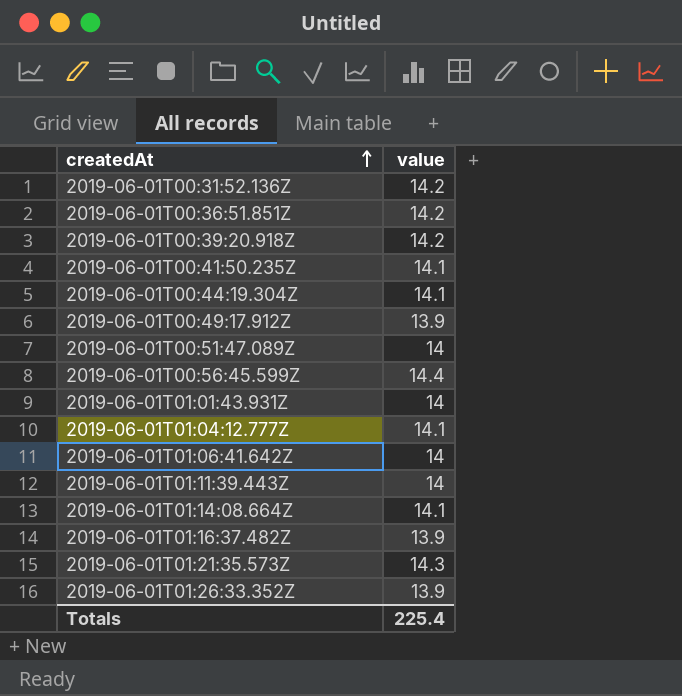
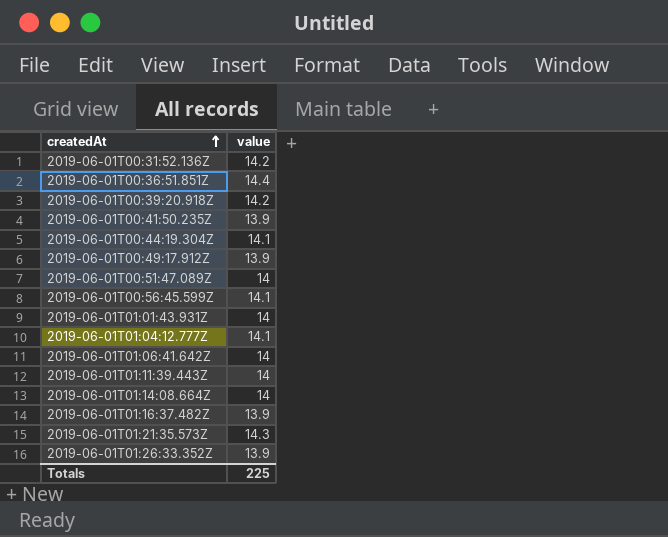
2019-06-01T00:36:51.851Z | value: 14.2 -> 14.4
2019-06-01T00:41:50.235Z | value: 14.1 -> 13.9
2019-06-01T00:56:45.599Z | value: 14.4 -> 14.1
2019-06-01T01:14:08.664Z | value: 14.1 -> 14
Totals | value: 225.4 -> 225

